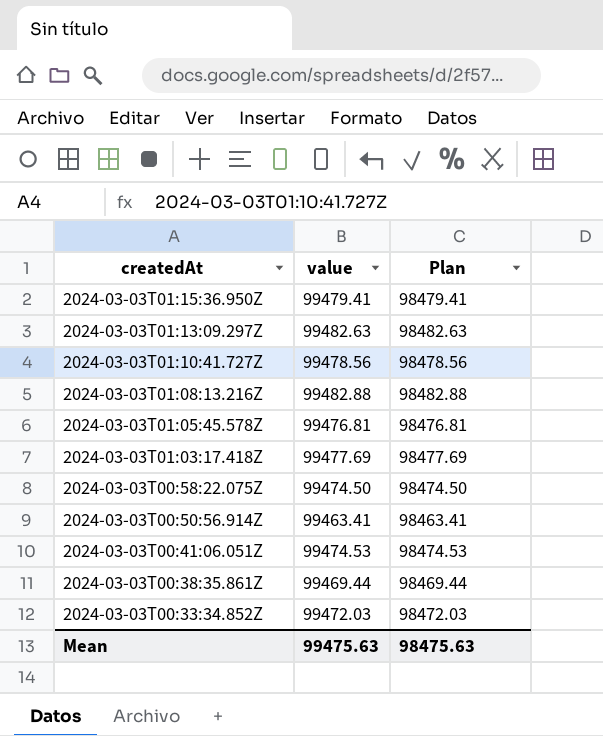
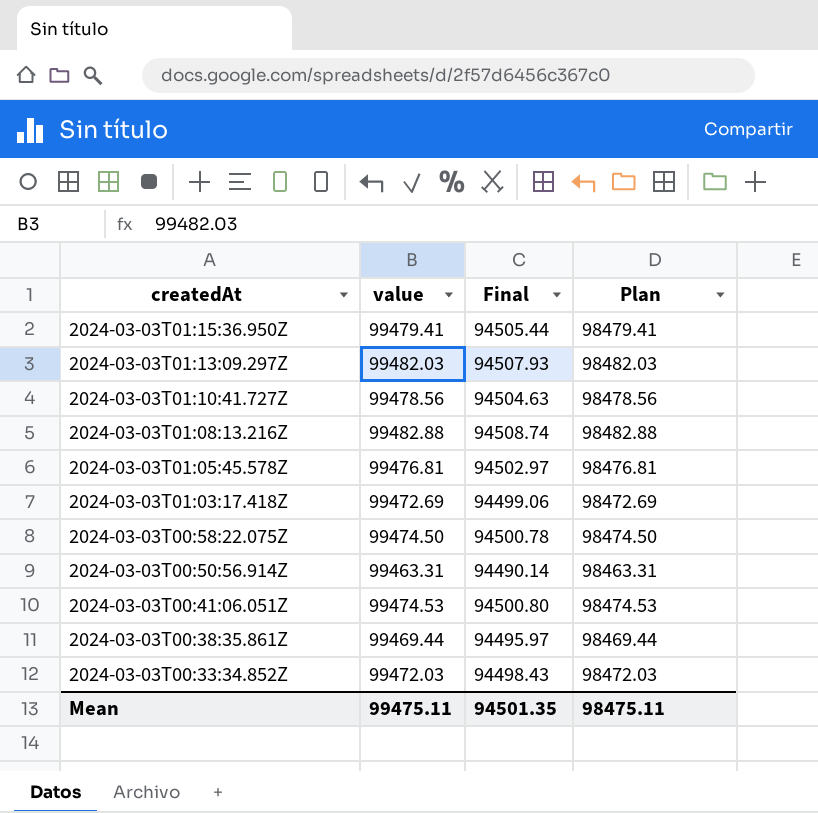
column Final | formula: none -> [value] * 0.95
2024-03-03T01:13:09.297Z | value: 99482.63 -> 99482.03
2024-03-03T01:13:09.297Z | Plan: 98482.63 -> 98482.03
2024-03-03T01:03:17.418Z | value: 99477.69 -> 99472.69
2024-03-03T01:03:17.418Z | Plan: 98477.69 -> 98472.69
2024-03-03T00:50:56.914Z | value: 99463.41 -> 99463.31
2024-03-03T00:50:56.914Z | Plan: 98463.41 -> 98463.31
Mean | value: 99475.63 -> 99475.11
Mean | Plan: 98475.63 -> 98475.11

